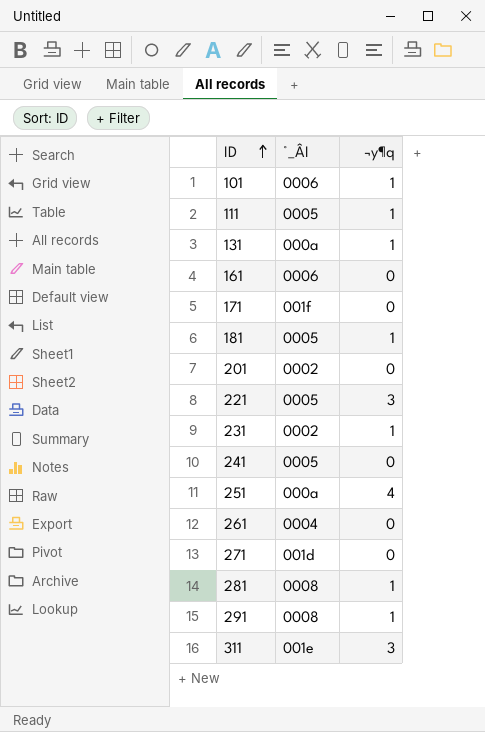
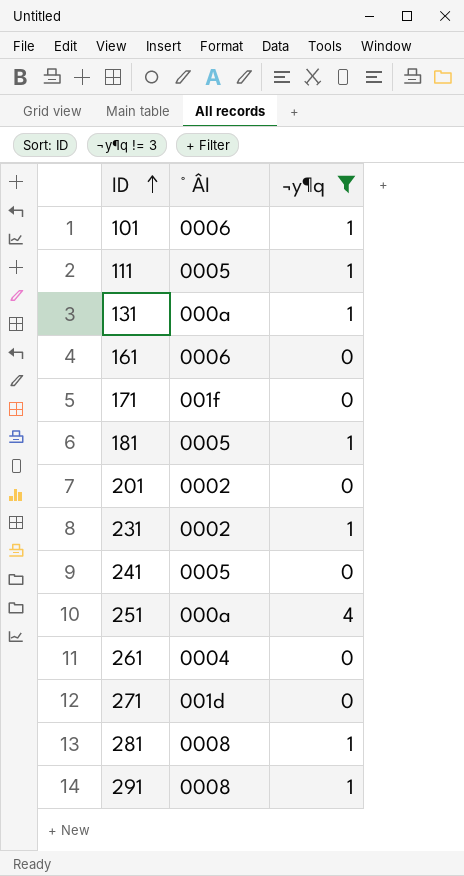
filter: none -> ¬y¶q != 3
column name: °_ÂI -> ° ÂI

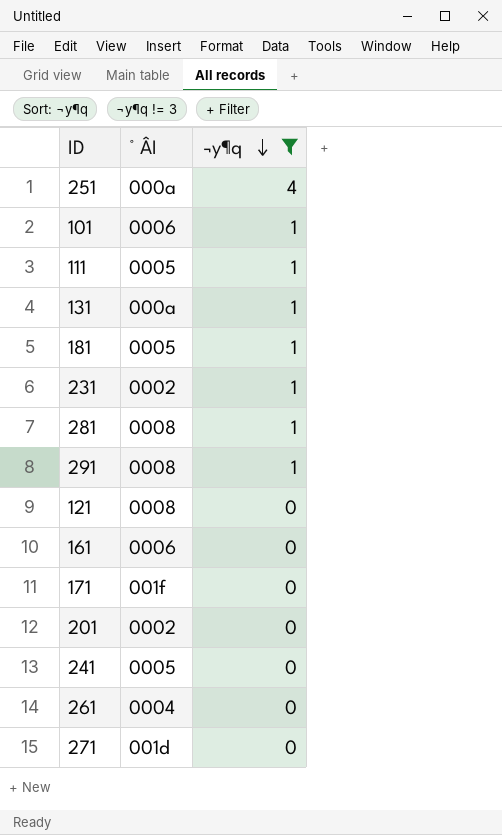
row order: ID ascending -> ¬y¶q descending
row 121: none -> 0008 | 0

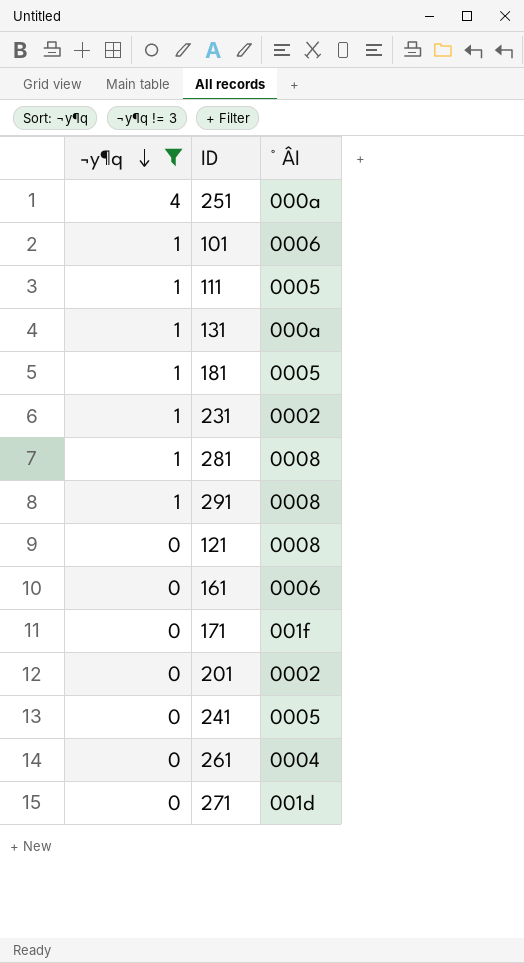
column ¬y¶q | position: 3 -> 1

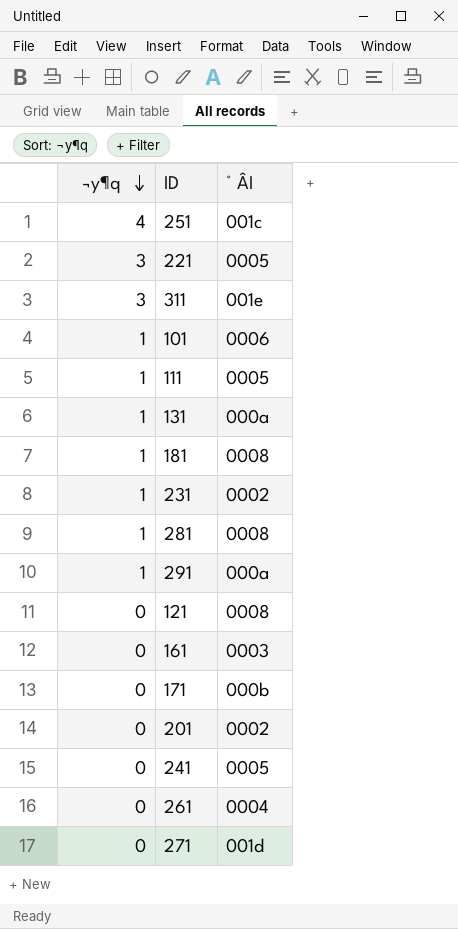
filter: ¬y¶q != 3 -> none
251 | ° ÂI: 000a -> 001c
181 | ° ÂI: 0005 -> 0008
291 | ° ÂI: 0008 -> 000a
161 | ° ÂI: 0006 -> 0003
171 | ° ÂI: 001f -> 000b

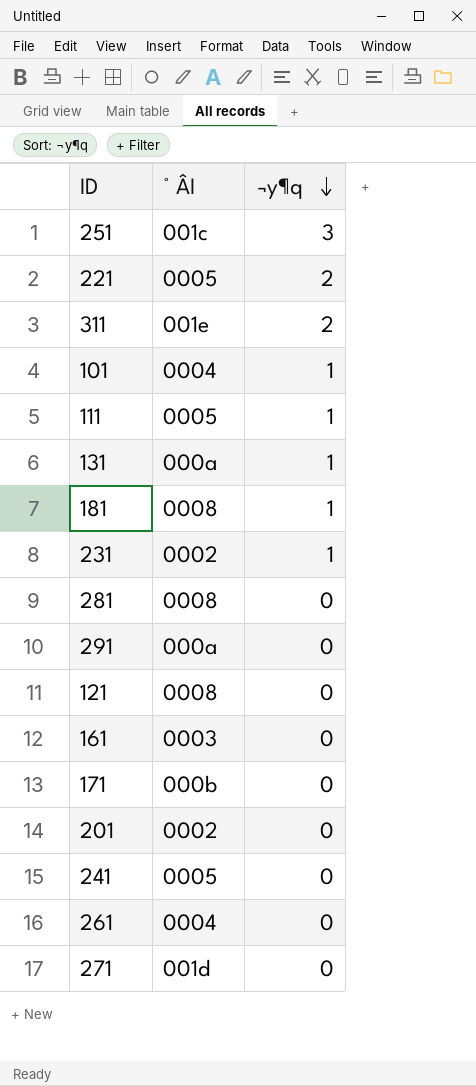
column ¬y¶q | position: 1 -> 3
251 | ¬y¶q: 4 -> 3
221 | ¬y¶q: 3 -> 2
311 | ¬y¶q: 3 -> 2
101 | ° ÂI: 0006 -> 0004
281 | ¬y¶q: 1 -> 0
291 | ¬y¶q: 1 -> 0

